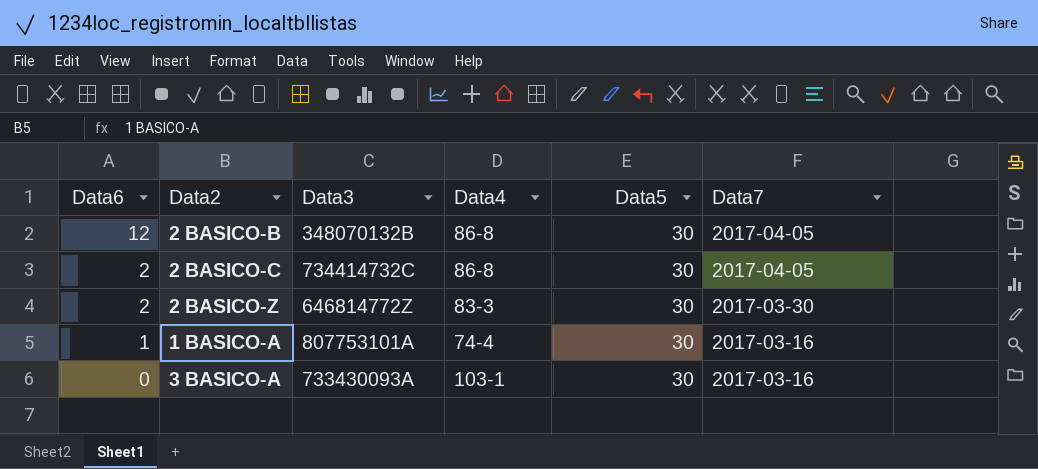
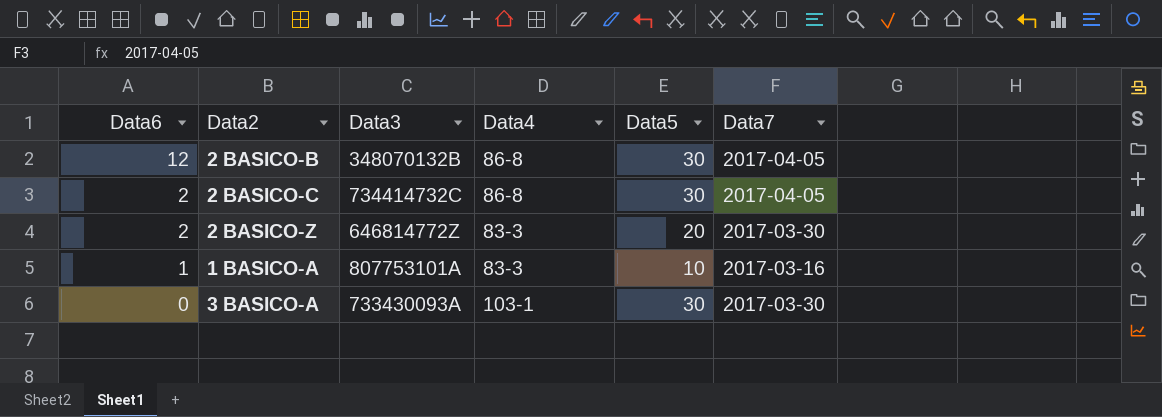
2 BASICO-Z | Data5: 30 -> 20
1 BASICO-A | Data4: 74-4 -> 83-3
1 BASICO-A | Data5: 30 -> 10
3 BASICO-A | Data7: 2017-03-16 -> 2017-03-30

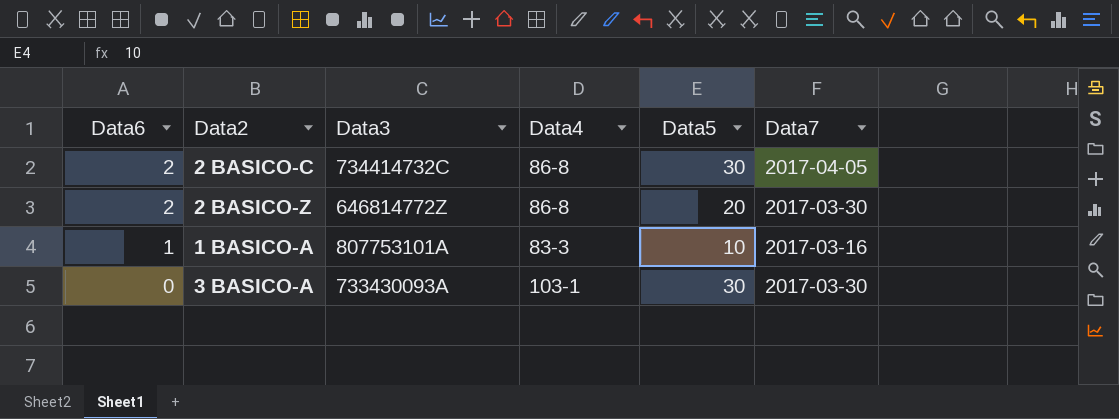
row 2 BASICO-B: 12 | 348070132B | 86-8 | 30 | 2017-04-05 -> none
2 BASICO-Z | Data4: 83-3 -> 86-8

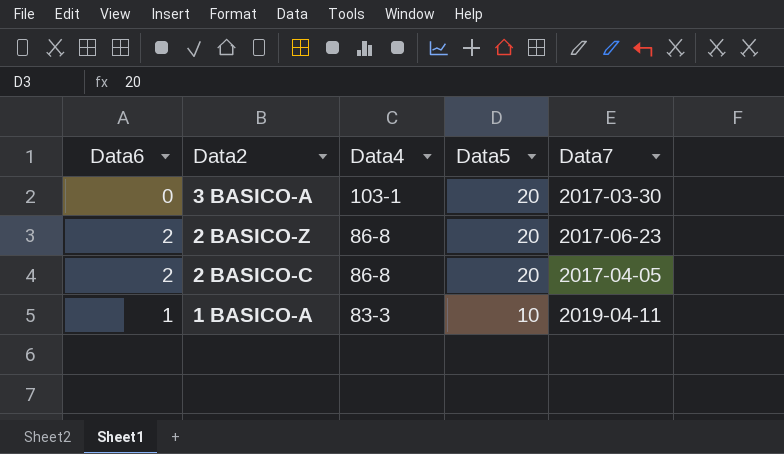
row order: Data6 descending -> Data2 descending
column Data3 | position: 3 -> none
3 BASICO-A | Data5: 30 -> 20
2 BASICO-Z | Data7: 2017-03-30 -> 2017-06-23
2 BASICO-C | Data5: 30 -> 20
1 BASICO-A | Data7: 2017-03-16 -> 2019-04-11

